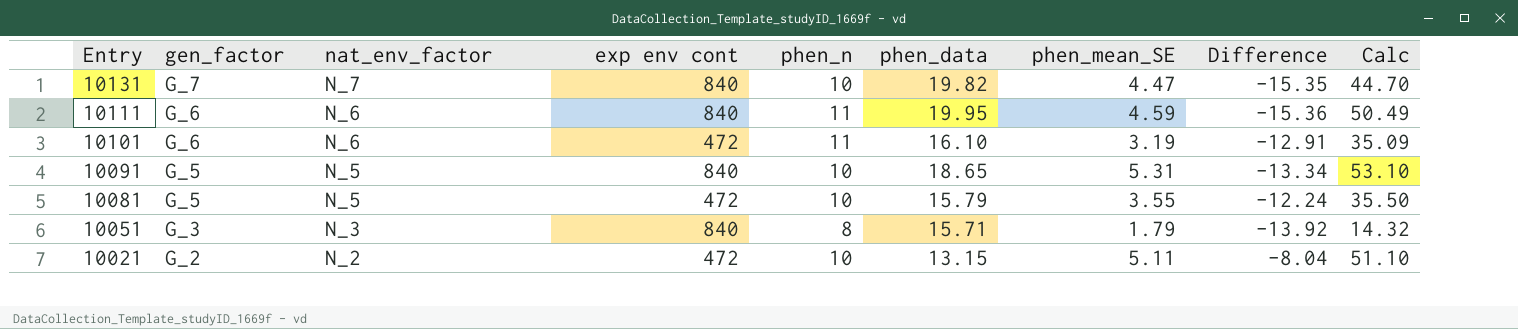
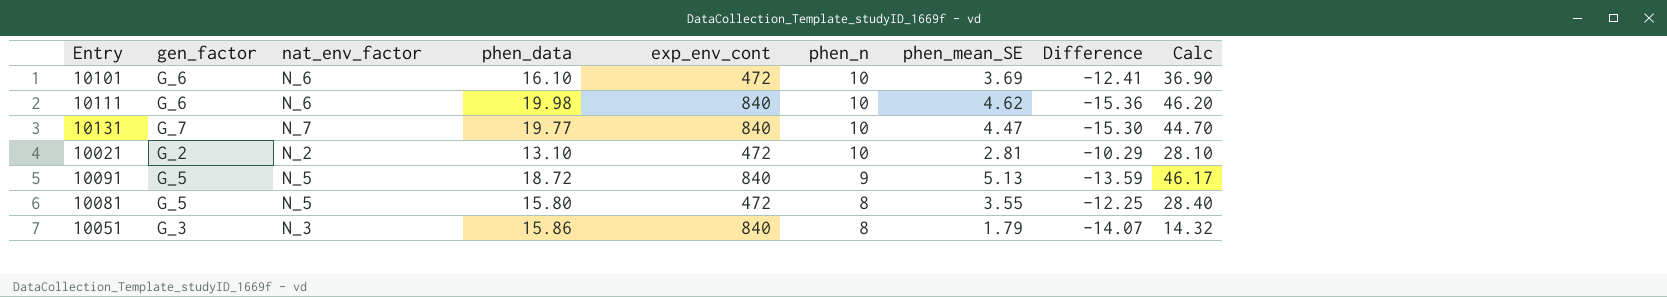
row order: Entry descending -> phen_n descending
column phen_data | position: 6 -> 4
column name: exp env cont -> exp_env_cont
10101 | phen_n: 11 -> 10
10101 | phen_mean_SE: 3.19 -> 3.69
10101 | Difference: -12.91 -> -12.41
10101 | Calc: 35.09 -> 36.90
10111 | phen_data: 19.95 -> 19.98
10111 | phen_n: 11 -> 10
10111 | phen_mean_SE: 4.59 -> 4.62
10111 | Calc: 50.49 -> 46.20
10131 | phen_data: 19.82 -> 19.77
10131 | Difference: -15.35 -> -15.30
10021 | phen_data: 13.15 -> 13.10
10021 | phen_mean_SE: 5.11 -> 2.81
10021 | Difference: -8.04 -> -10.29
10021 | Calc: 51.10 -> 28.10
10091 | phen_data: 18.65 -> 18.72
10091 | phen_n: 10 -> 9
10091 | phen_mean_SE: 5.31 -> 5.13
10091 | Difference: -13.34 -> -13.59
10091 | Calc: 53.10 -> 46.17
10081 | phen_data: 15.79 -> 15.80
10081 | phen_n: 10 -> 8
10081 | Difference: -12.24 -> -12.25
10081 | Calc: 35.50 -> 28.40
10051 | phen_data: 15.71 -> 15.86
10051 | Difference: -13.92 -> -14.07

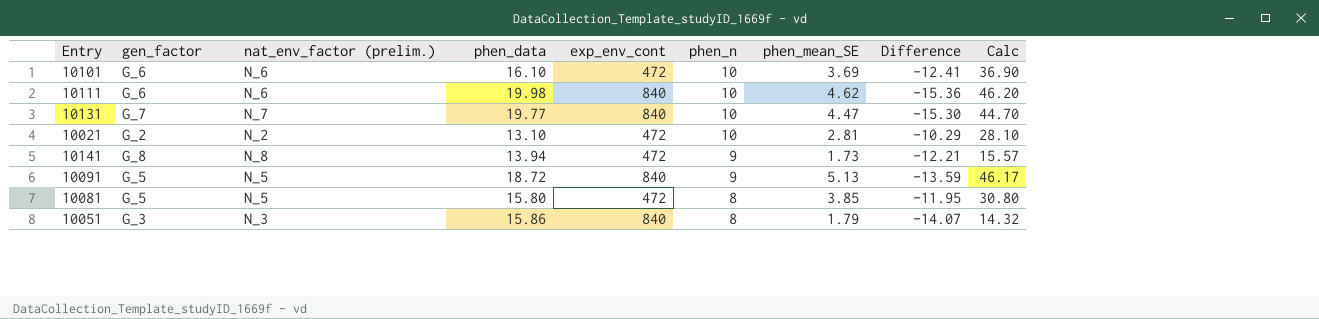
column name: nat_env_factor -> nat_env_factor (prelim.)
row 10141: none -> G_8 | N_8 | 13.94 | 472 | 9 | 1.73 | -12.21 | 15.57
10081 | phen_mean_SE: 3.55 -> 3.85
10081 | Difference: -12.25 -> -11.95
10081 | Calc: 28.40 -> 30.80

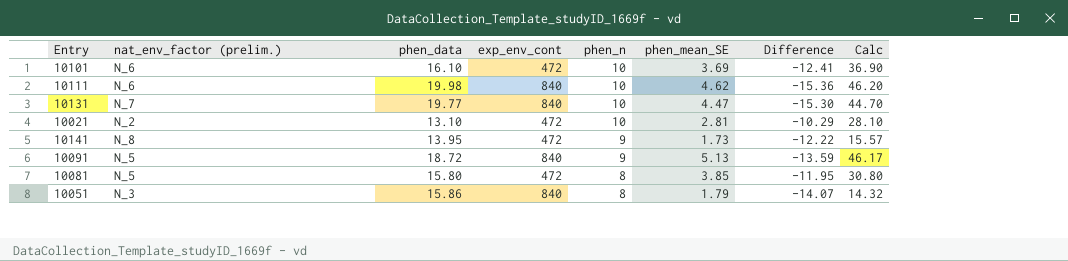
column gen_factor | position: 2 -> none
10141 | phen_data: 13.94 -> 13.95
10141 | Difference: -12.21 -> -12.22

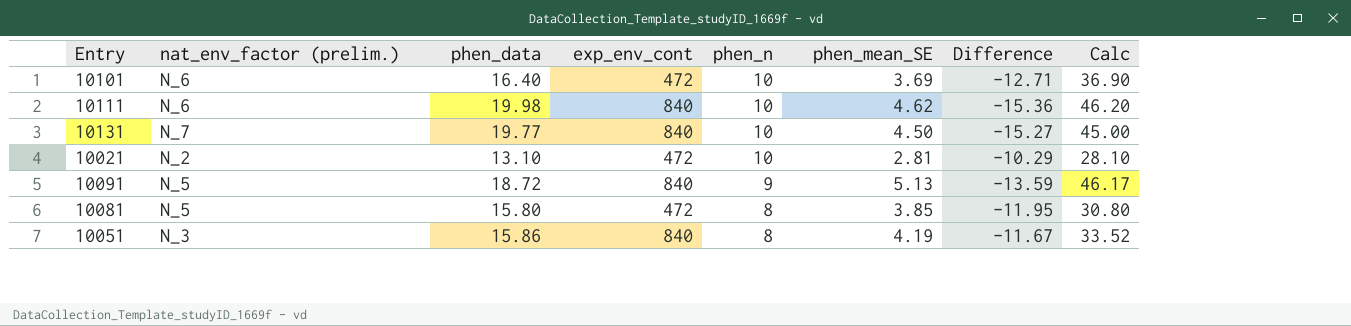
row 10141: N_8 | 13.95 | 472 | 9 | 1.73 | -12.22 | 15.57 -> none
10101 | phen_data: 16.10 -> 16.40
10101 | Difference: -12.41 -> -12.71
10131 | phen_mean_SE: 4.47 -> 4.50
10131 | Difference: -15.30 -> -15.27
10131 | Calc: 44.70 -> 45.00
10051 | phen_mean_SE: 1.79 -> 4.19
10051 | Difference: -14.07 -> -11.67
10051 | Calc: 14.32 -> 33.52

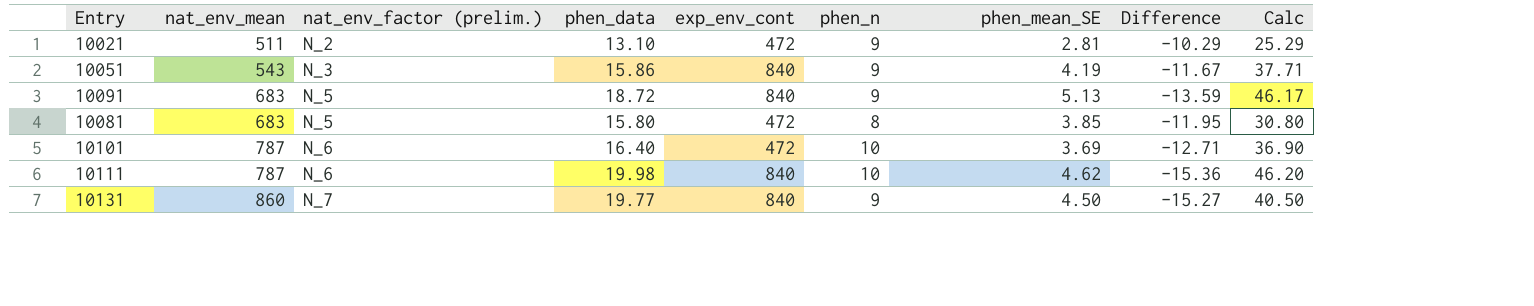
row order: phen_n descending -> nat_env_mean ascending
column nat_env_mean | position: none -> 2
10021 | phen_n: 10 -> 9
10021 | Calc: 28.10 -> 25.29
10051 | phen_n: 8 -> 9
10051 | Calc: 33.52 -> 37.71
10131 | phen_n: 10 -> 9
10131 | Calc: 45.00 -> 40.50

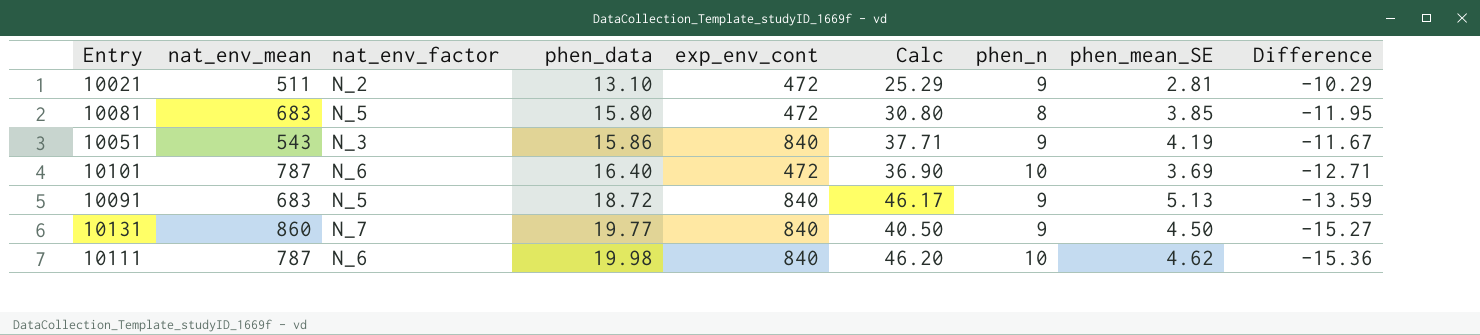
row order: nat_env_mean ascending -> phen_data ascending
column name: nat_env_factor (prelim.) -> nat_env_factor
column Calc | position: 9 -> 6

